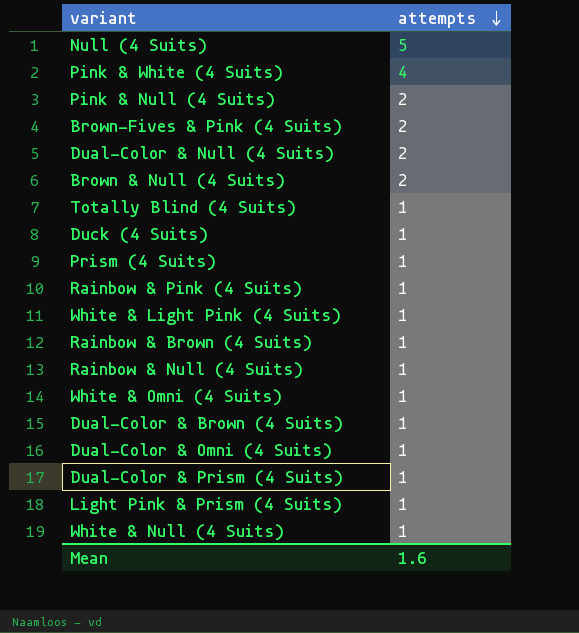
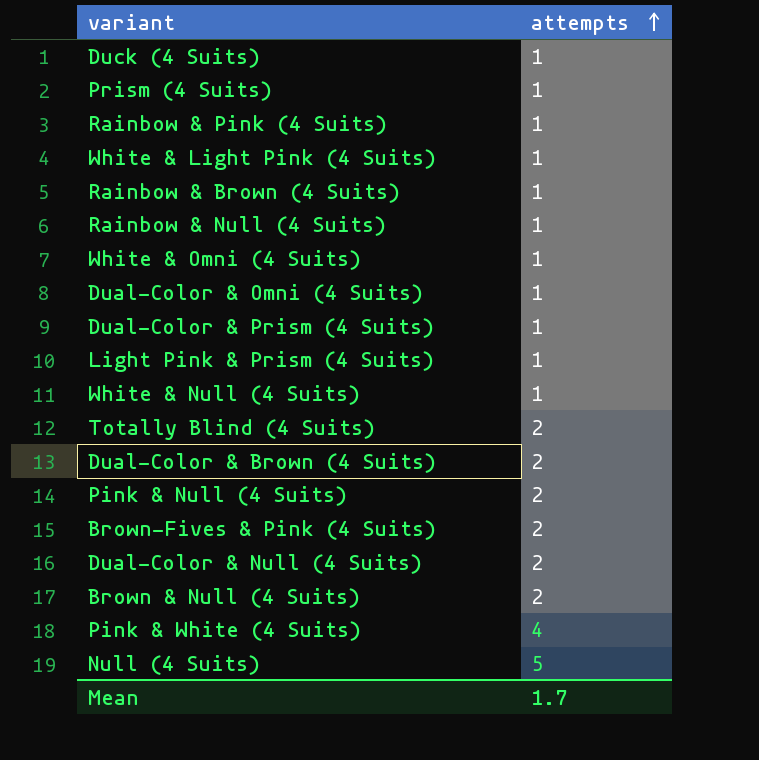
row order: attempts descending -> attempts ascending
Totally Blind (4 Suits) | attempts: 1 -> 2
Dual-Color & Brown (4 Suits) | attempts: 1 -> 2
Mean | attempts: 1.6 -> 1.7

